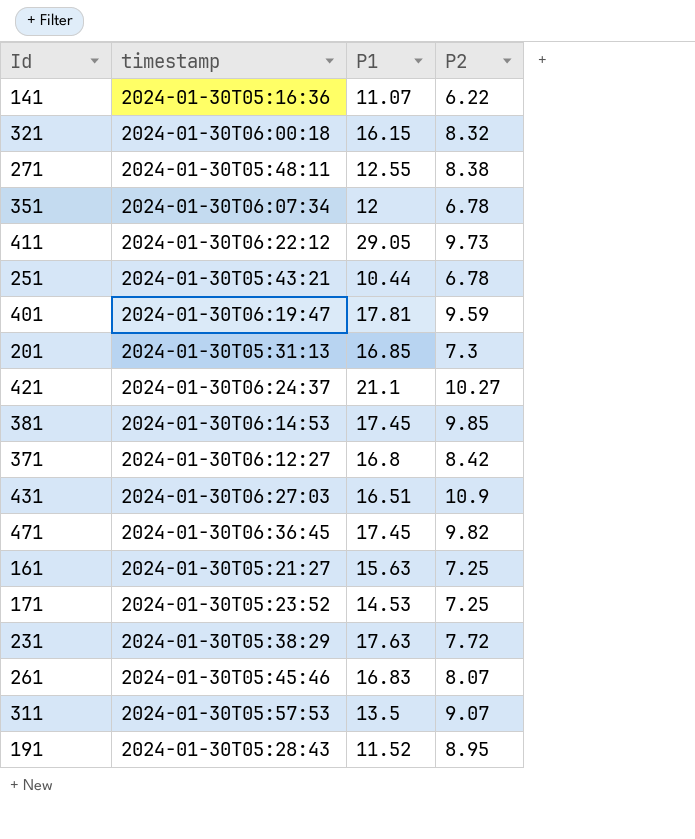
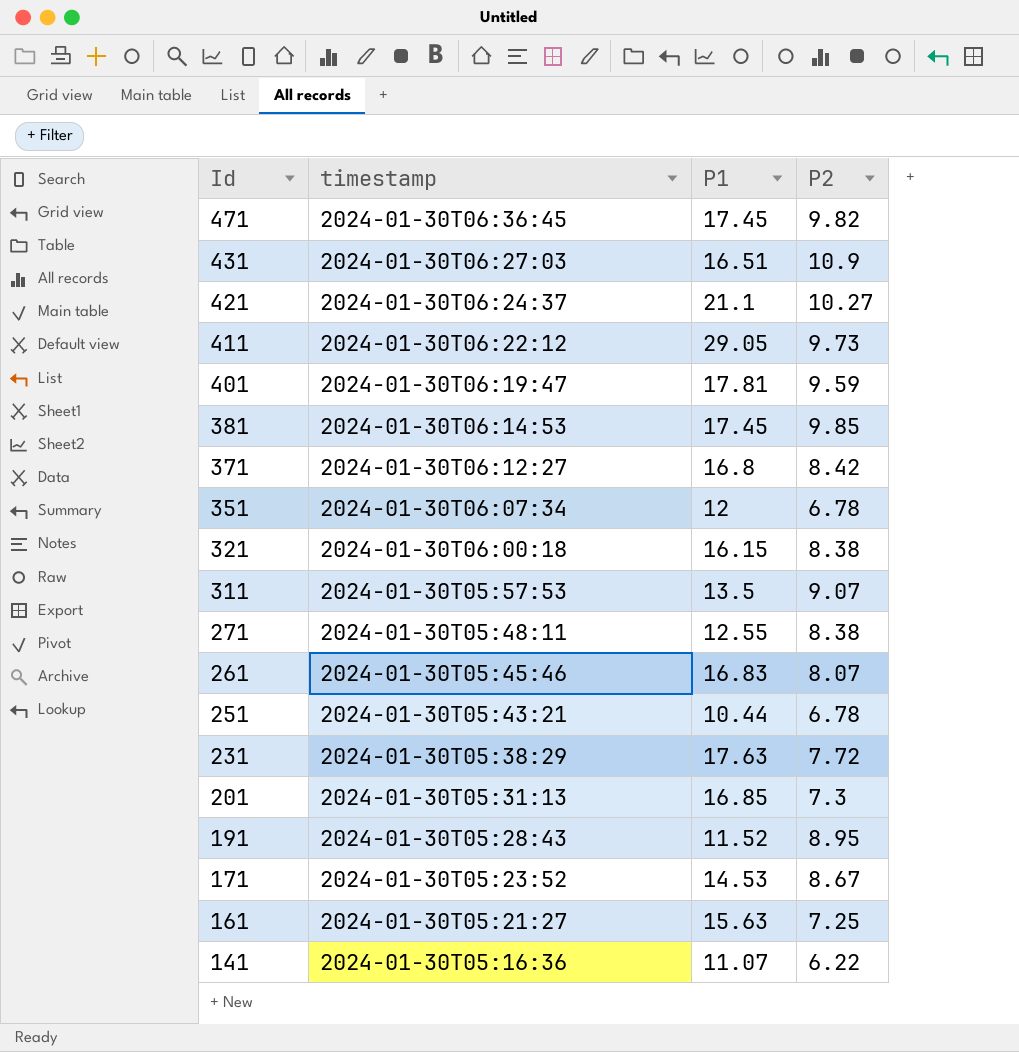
row order: none -> Id descending
321 | P2: 8.32 -> 8.38
171 | P2: 7.25 -> 8.67

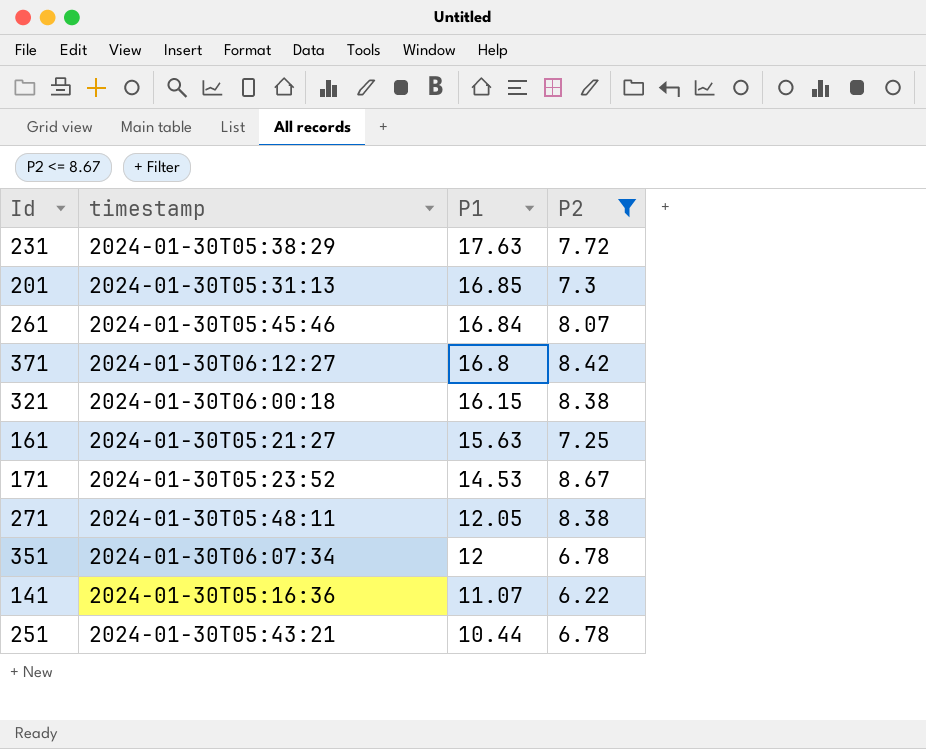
filter: none -> P2 <= 8.67
row order: Id descending -> P1 descending
261 | P1: 16.83 -> 16.84
271 | P1: 12.55 -> 12.05

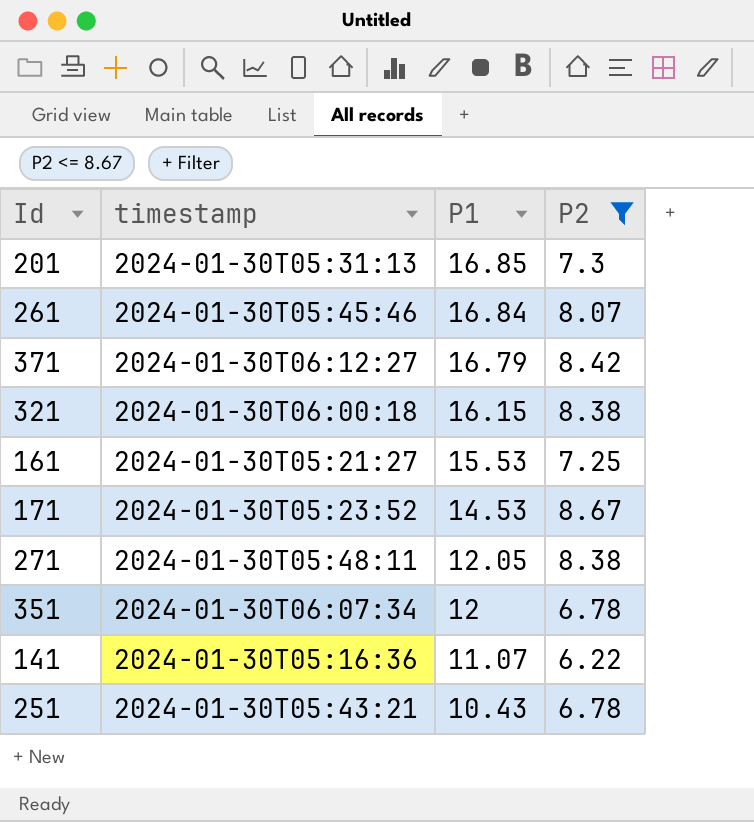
row 231: 2024-01-30T05:38:29 | 17.63 | 7.72 -> none
371 | P1: 16.8 -> 16.79
161 | P1: 15.63 -> 15.53
251 | P1: 10.44 -> 10.43

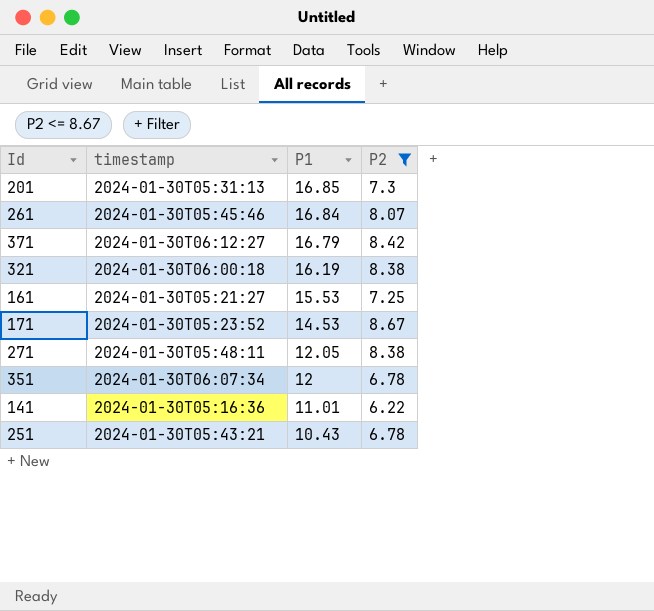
321 | P1: 16.15 -> 16.19
141 | P1: 11.07 -> 11.01

